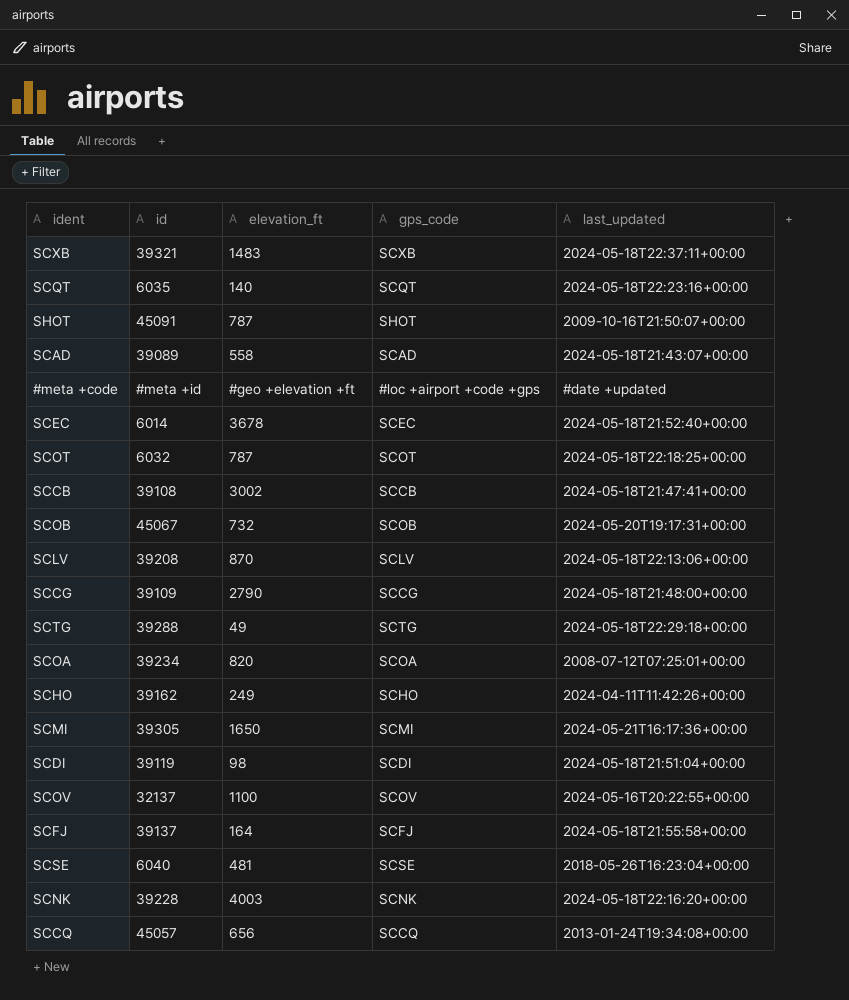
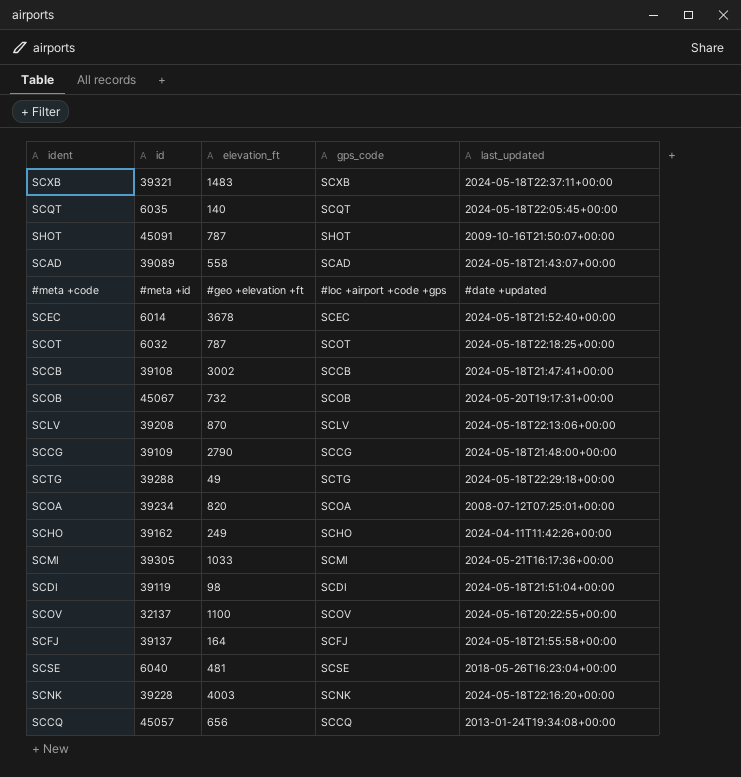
SCQT | last_updated: 2024-05-18T22:23:16+00:00 -> 2024-05-18T22:05:45+00:00
SCMI | elevation_ft: 1650 -> 1033

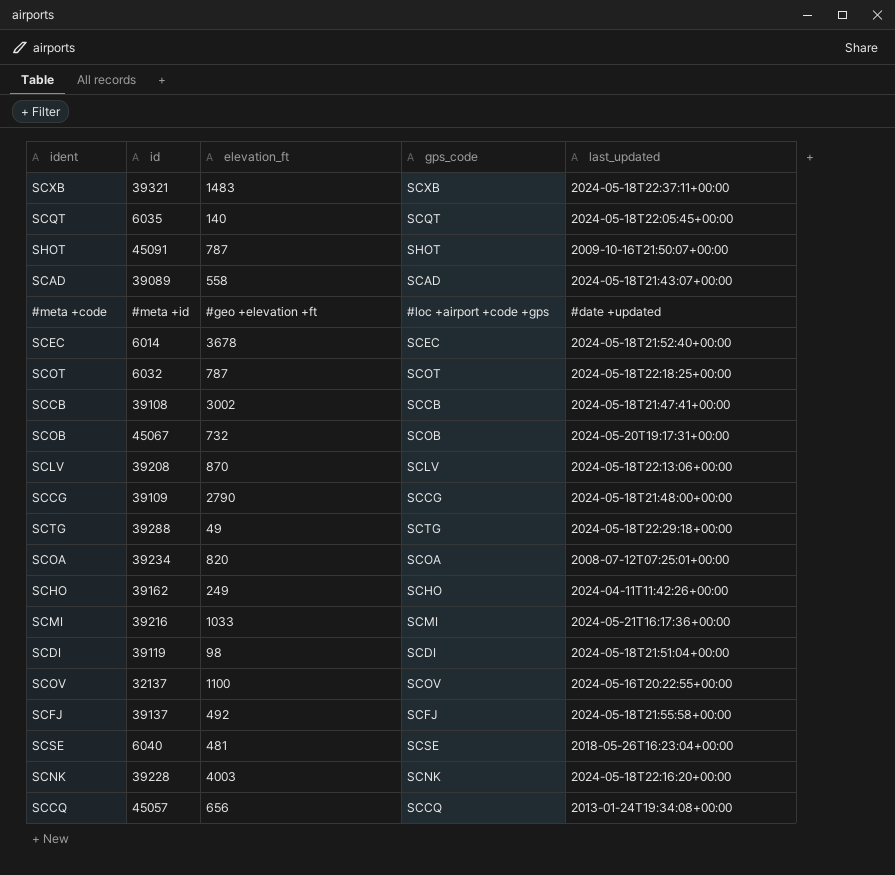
SCMI | id: 39305 -> 39216
SCFJ | elevation_ft: 164 -> 492

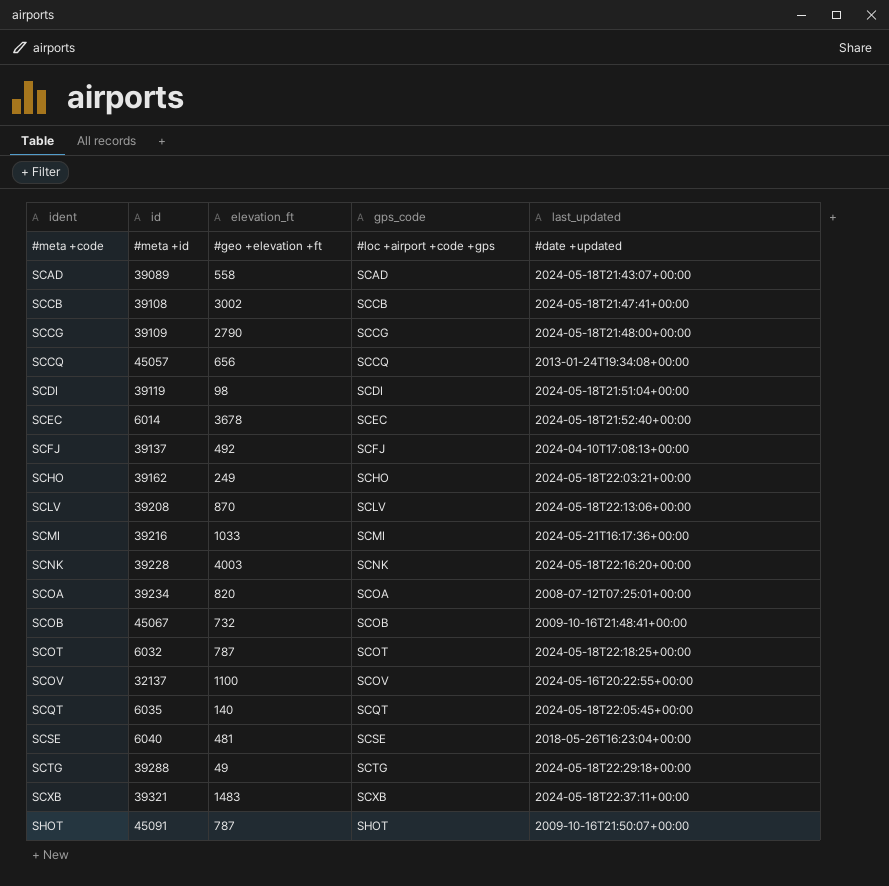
row order: none -> ident ascending
SCFJ | last_updated: 2024-05-18T21:55:58+00:00 -> 2024-04-10T17:08:13+00:00
SCHO | last_updated: 2024-04-11T11:42:26+00:00 -> 2024-05-18T22:03:21+00:00
SCOB | last_updated: 2024-05-20T19:17:31+00:00 -> 2009-10-16T21:48:41+00:00

